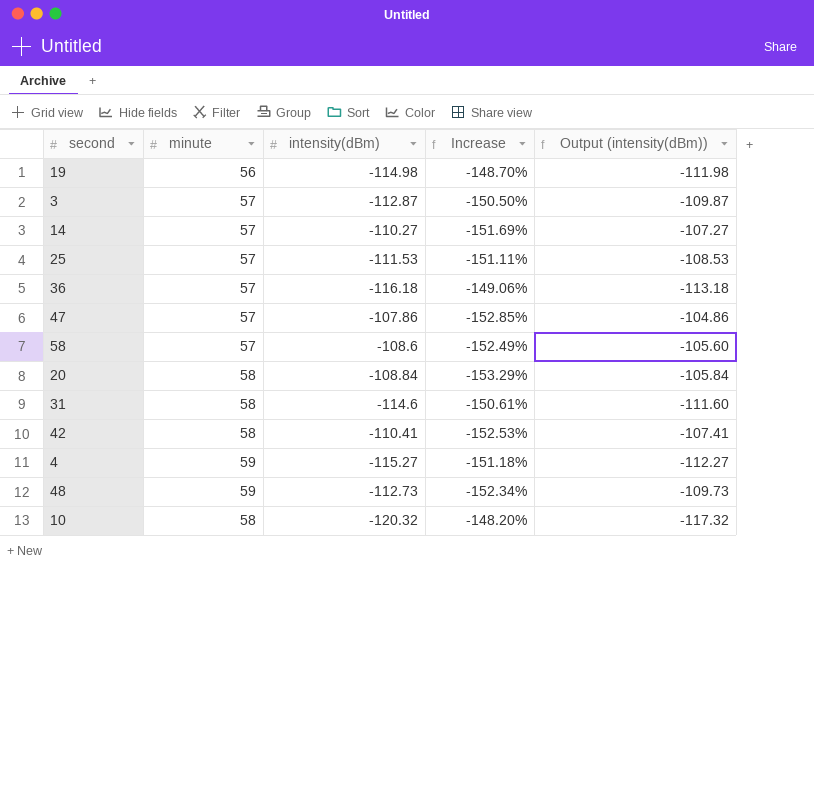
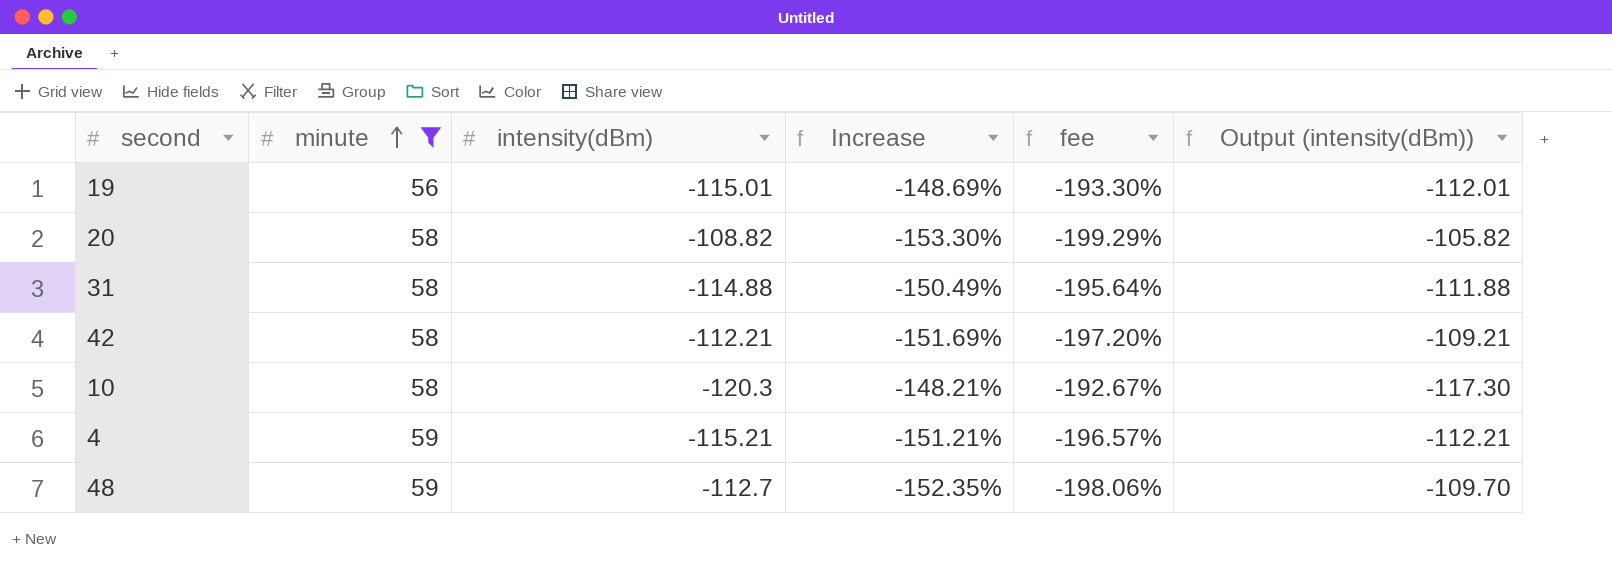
filter: none -> minute != 57
row order: none -> minute ascending
column fee | formula: none -> [Increase] * 1.3
19 | intensity(dBm): -114.98 -> -115.01
19 | Increase: -148.70% -> -148.69%
19 | Output (intensity(dBm)): -111.98 -> -112.01
20 | intensity(dBm): -108.84 -> -108.82
20 | Increase: -153.29% -> -153.30%
20 | Output (intensity(dBm)): -105.84 -> -105.82
31 | intensity(dBm): -114.6 -> -114.88
31 | Increase: -150.61% -> -150.49%
31 | Output (intensity(dBm)): -111.60 -> -111.88
42 | intensity(dBm): -110.41 -> -112.21
42 | Increase: -152.53% -> -151.69%
42 | Output (intensity(dBm)): -107.41 -> -109.21
10 | intensity(dBm): -120.32 -> -120.3
10 | Increase: -148.20% -> -148.21%
10 | Output (intensity(dBm)): -117.32 -> -117.30
4 | intensity(dBm): -115.27 -> -115.21
4 | Increase: -151.18% -> -151.21%
4 | Output (intensity(dBm)): -112.27 -> -112.21
48 | intensity(dBm): -112.73 -> -112.7
48 | Increase: -152.34% -> -152.35%
48 | Output (intensity(dBm)): -109.73 -> -109.70

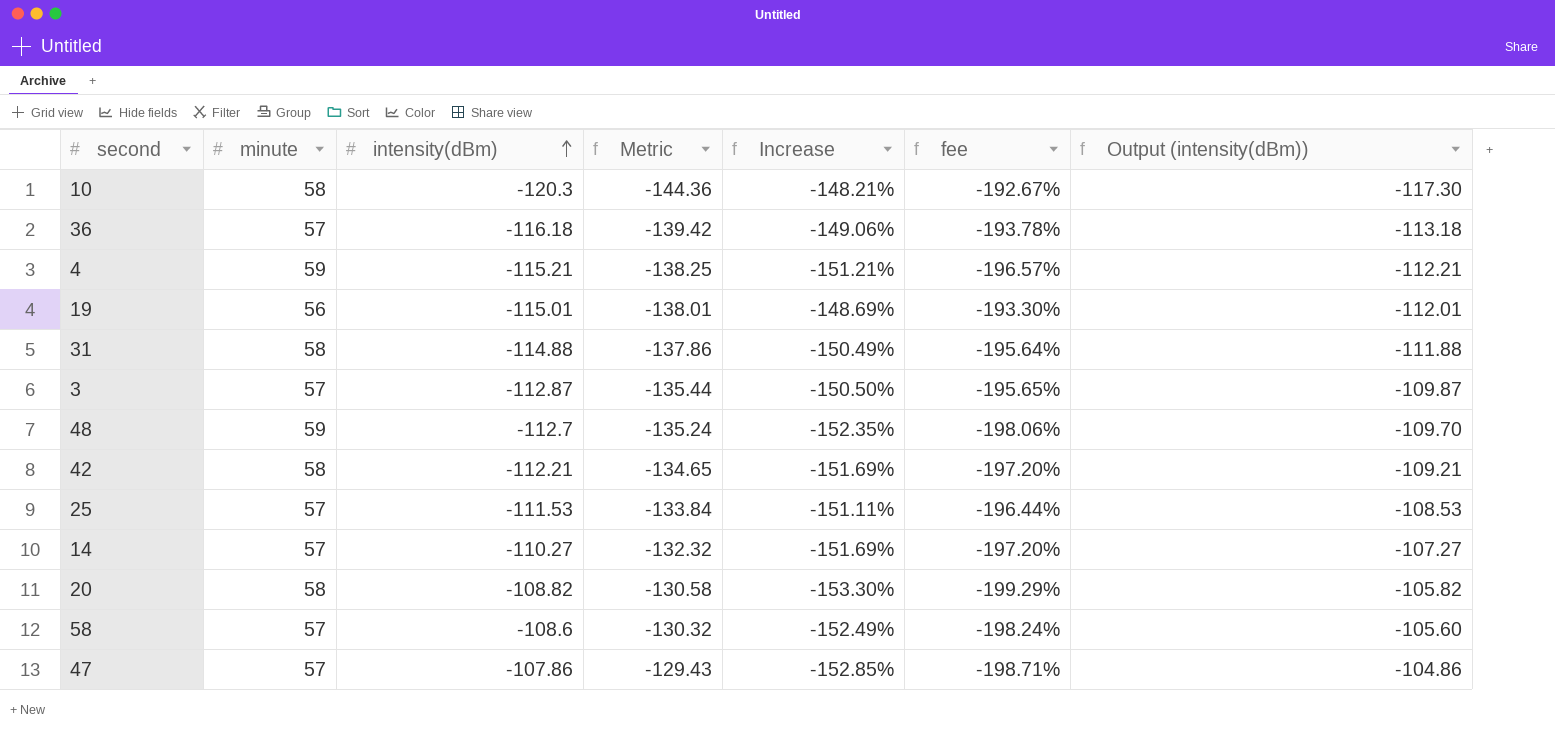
filter: minute != 57 -> none
row order: minute ascending -> intensity(dBm) ascending
column Metric | formula: none -> [intensity(dBm)] * 1.2

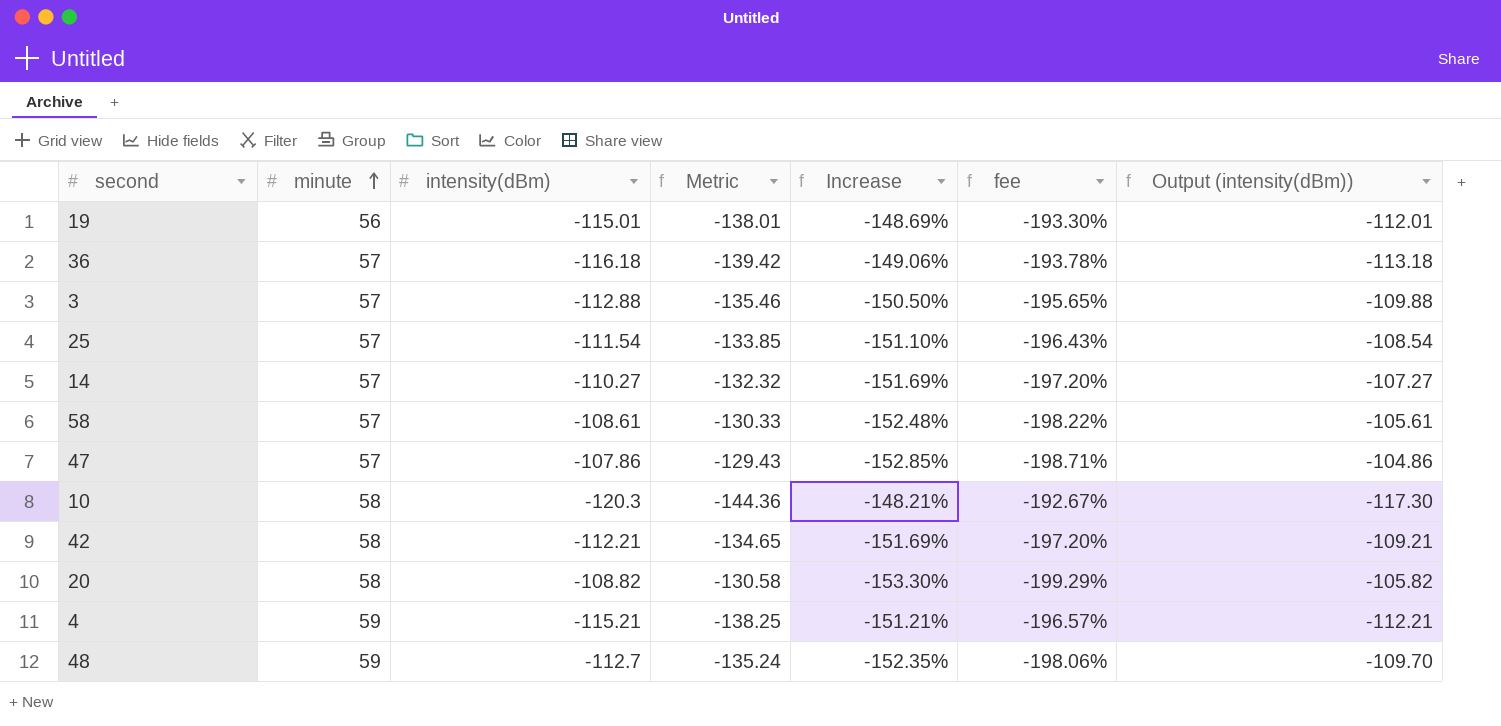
row order: intensity(dBm) ascending -> minute ascending
row 31: 58 | -114.88 | -137.86 | -150.49% | -195.64% | -111.88 -> none
3 | intensity(dBm): -112.87 -> -112.88
3 | Metric: -135.44 -> -135.46
3 | Output (intensity(dBm)): -109.87 -> -109.88
25 | intensity(dBm): -111.53 -> -111.54
25 | Metric: -133.84 -> -133.85
25 | Increase: -151.11% -> -151.10%
25 | fee: -196.44% -> -196.43%
25 | Output (intensity(dBm)): -108.53 -> -108.54
58 | intensity(dBm): -108.6 -> -108.61
58 | Metric: -130.32 -> -130.33
58 | Increase: -152.49% -> -152.48%
58 | fee: -198.24% -> -198.22%
58 | Output (intensity(dBm)): -105.60 -> -105.61

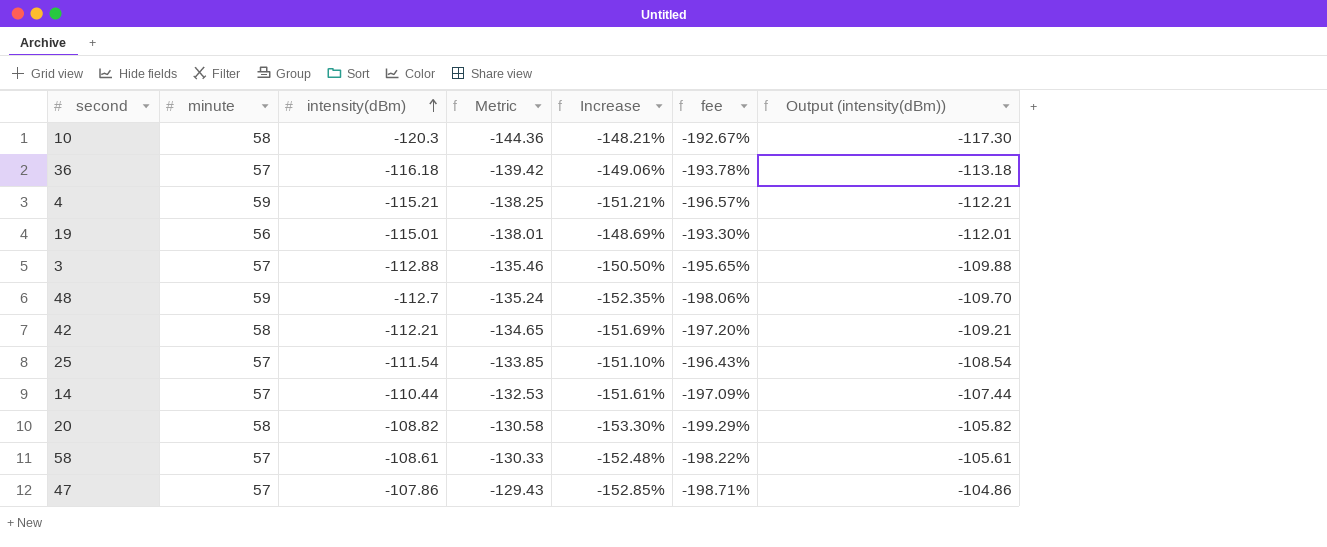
row order: minute ascending -> intensity(dBm) ascending
14 | intensity(dBm): -110.27 -> -110.44
14 | Metric: -132.32 -> -132.53
14 | Increase: -151.69% -> -151.61%
14 | fee: -197.20% -> -197.09%
14 | Output (intensity(dBm)): -107.27 -> -107.44

